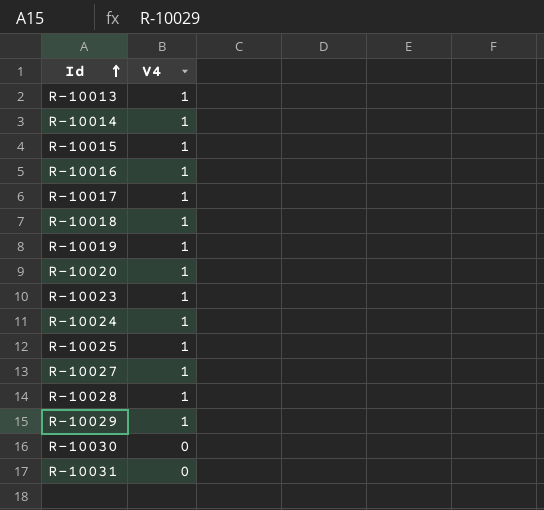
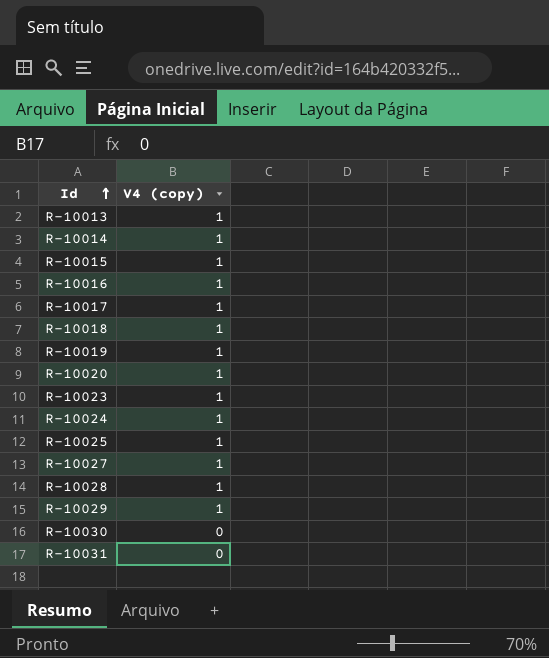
column name: V4 -> V4 (copy)

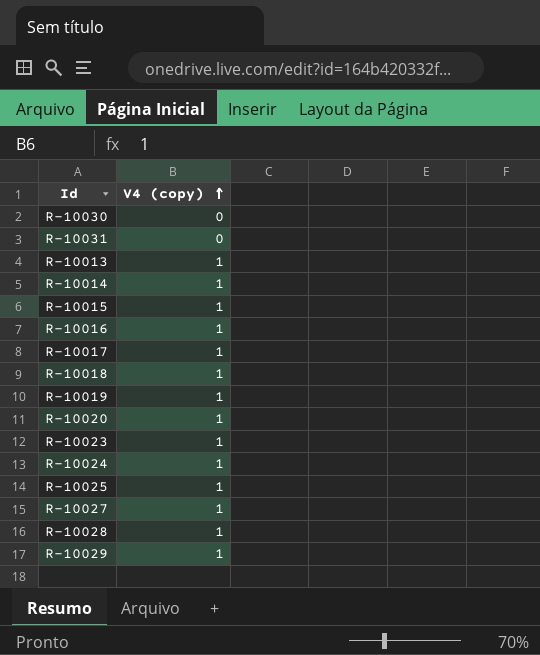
row order: Id ascending -> V4 (copy) ascending

